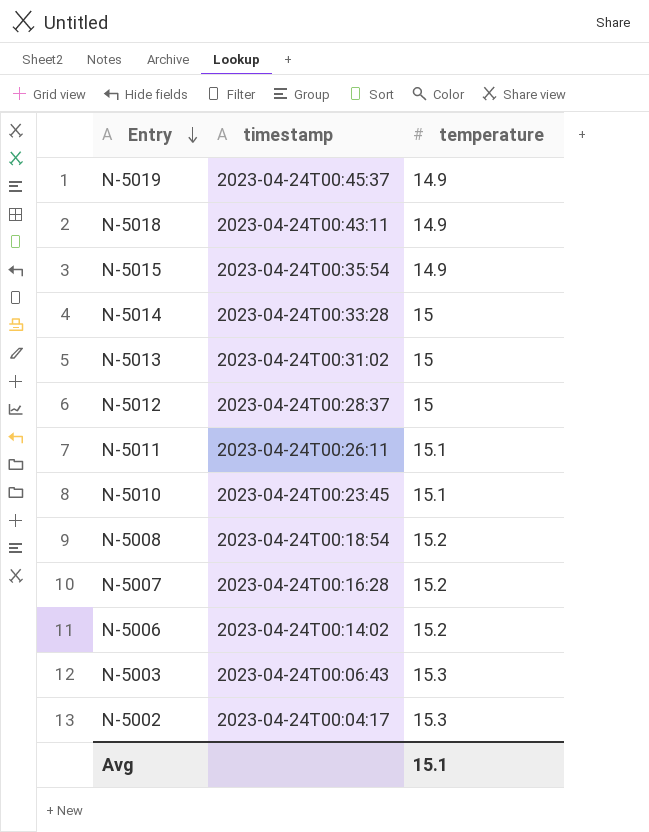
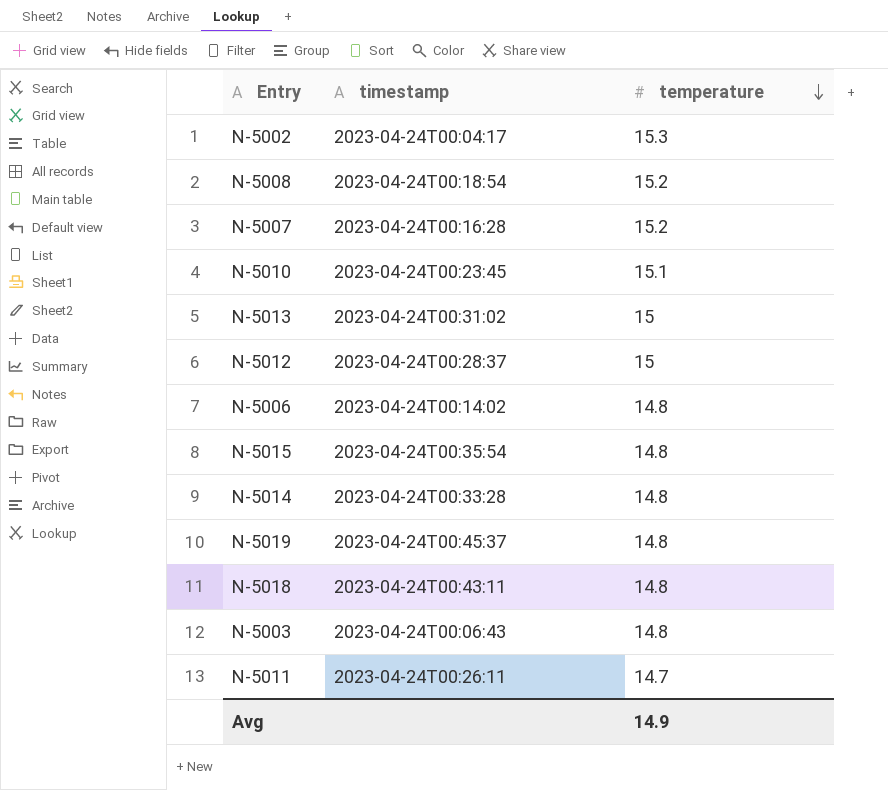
row order: Entry descending -> temperature descending
N-5006 | temperature: 15.2 -> 14.8
N-5015 | temperature: 14.9 -> 14.8
N-5014 | temperature: 15 -> 14.8
N-5019 | temperature: 14.9 -> 14.8
N-5018 | temperature: 14.9 -> 14.8
N-5003 | temperature: 15.3 -> 14.8
N-5011 | temperature: 15.1 -> 14.7
Avg | temperature: 15.1 -> 14.9

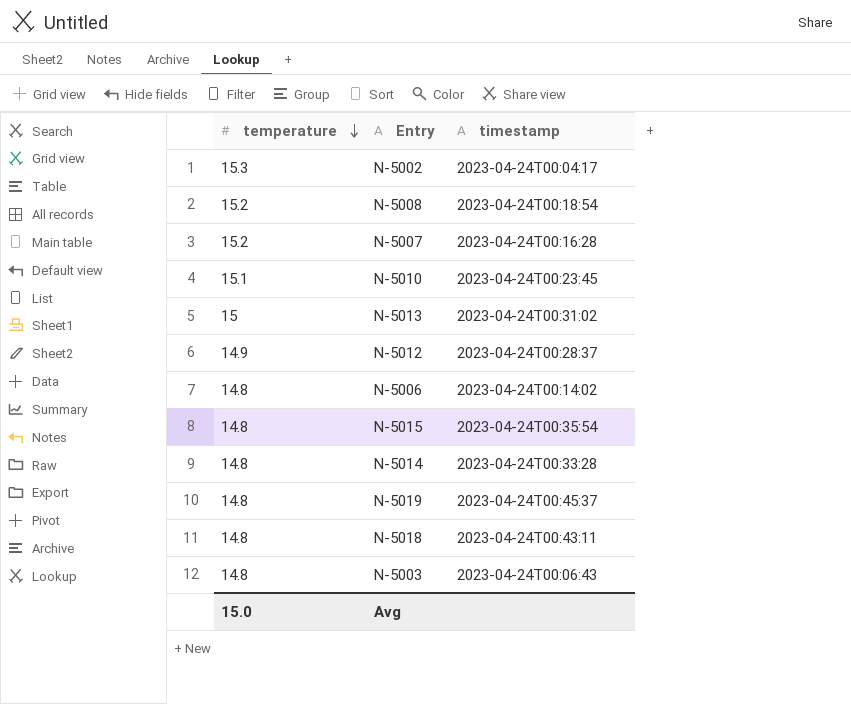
column temperature | position: 3 -> 1
row N-5011: 2023-04-24T00:26:11 | 14.7 -> none
N-5012 | temperature: 15 -> 14.9
Avg | temperature: 14.9 -> 15.0

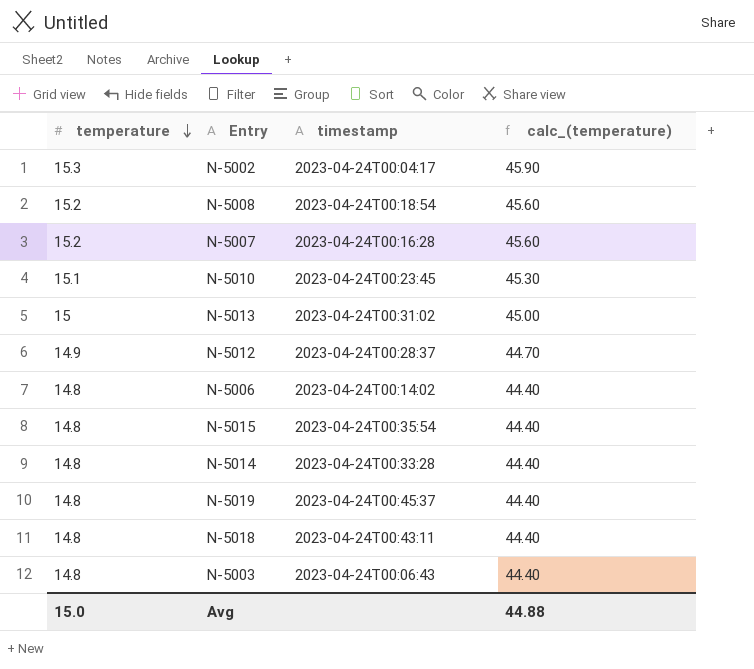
column calc_(temperature) | formula: none -> [temperature] * 3

